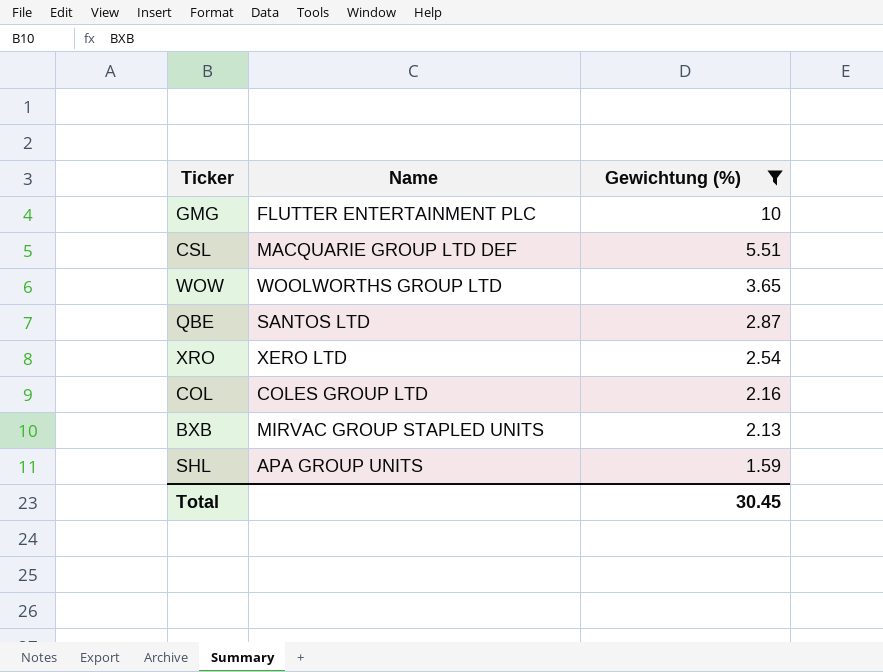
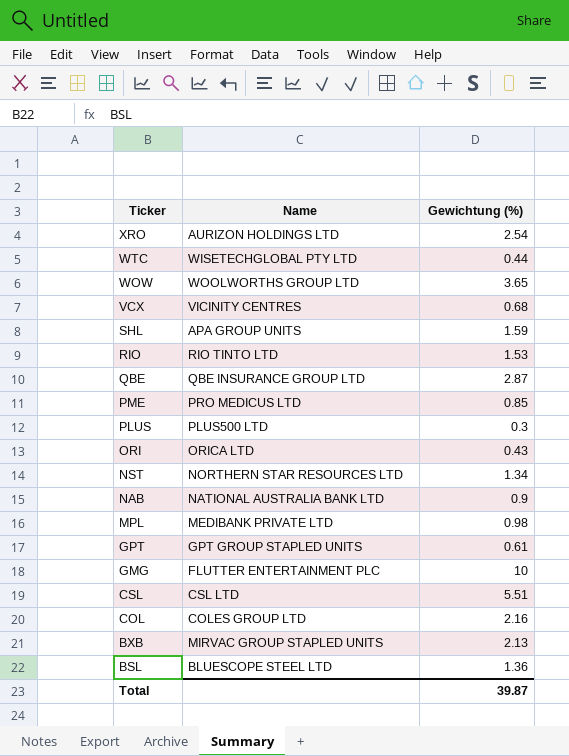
filter: Gewichtung (%) >= 1.59 -> none
row order: Gewichtung (%) descending -> Ticker descending
XRO | Name: XERO LTD -> AURIZON HOLDINGS LTD
QBE | Name: SANTOS LTD -> QBE INSURANCE GROUP LTD
CSL | Name: MACQUARIE GROUP LTD DEF -> CSL LTD
Total | Gewichtung (%): 30.45 -> 39.87

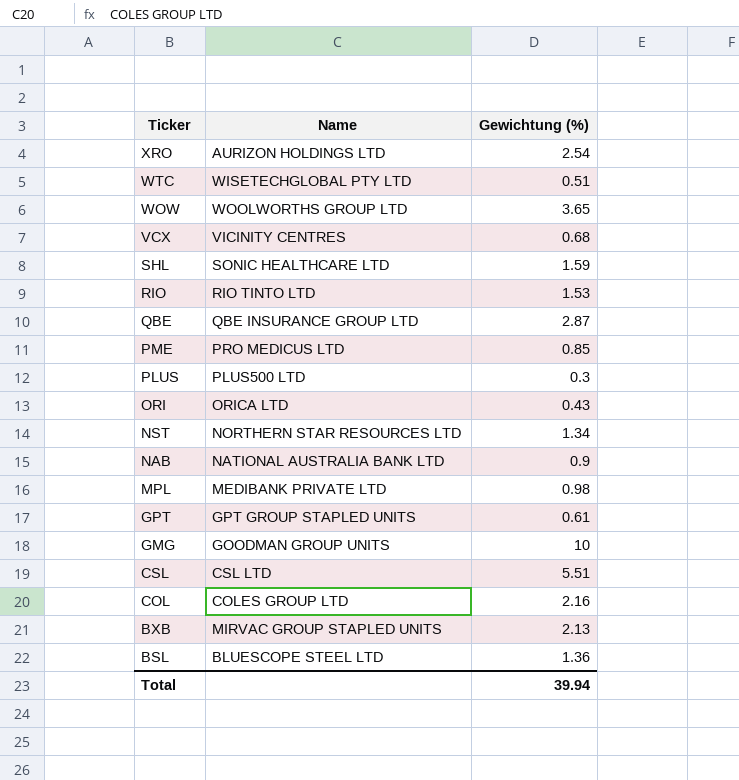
WTC | Gewichtung (%): 0.44 -> 0.51
SHL | Name: APA GROUP UNITS -> SONIC HEALTHCARE LTD
GMG | Name: FLUTTER ENTERTAINMENT PLC -> GOODMAN GROUP UNITS
Total | Gewichtung (%): 39.87 -> 39.94

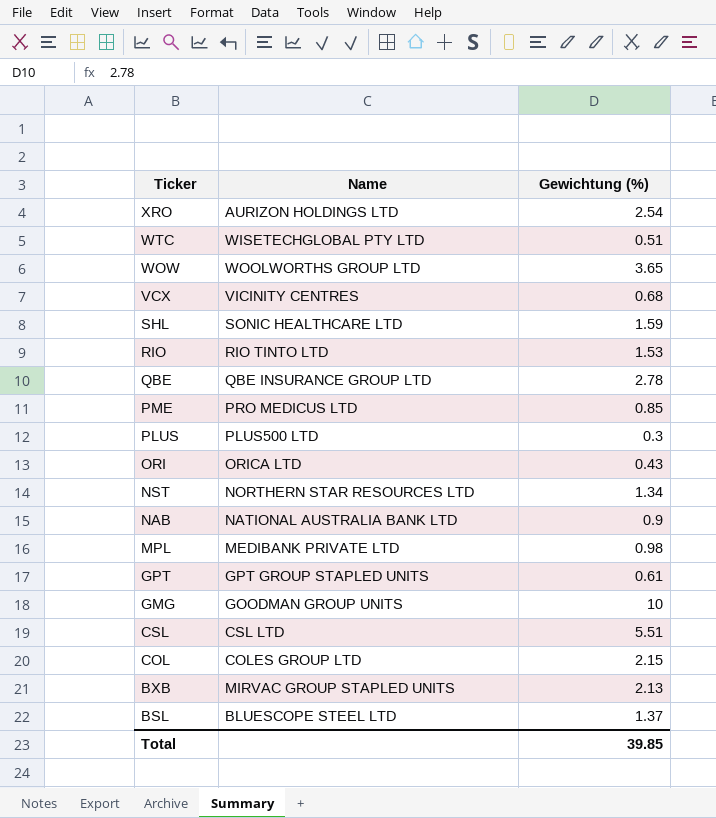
QBE | Gewichtung (%): 2.87 -> 2.78
COL | Gewichtung (%): 2.16 -> 2.15
BSL | Gewichtung (%): 1.36 -> 1.37
Total | Gewichtung (%): 39.94 -> 39.85

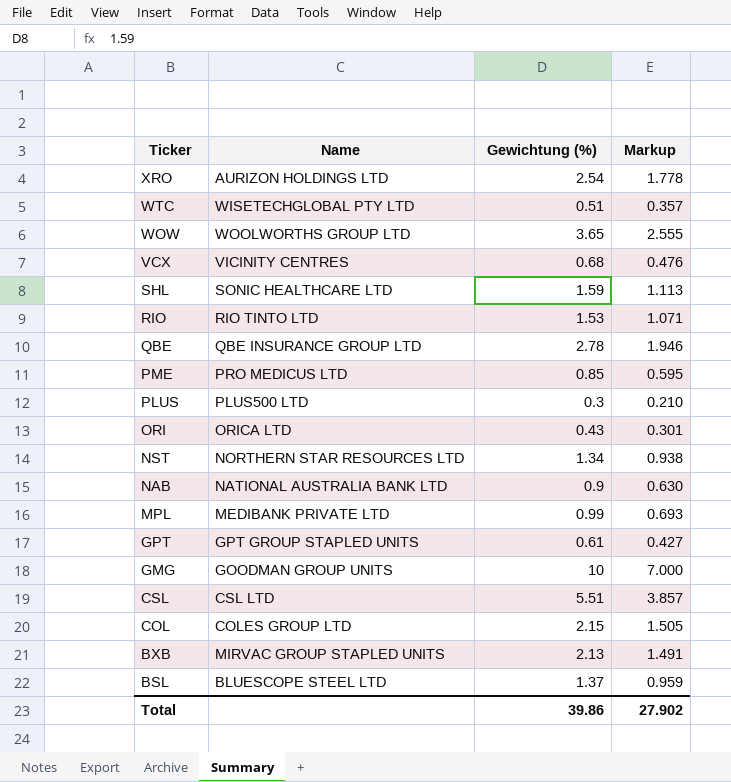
column Markup | formula: none -> [Gewichtung (%)] * 0.7
MPL | Gewichtung (%): 0.98 -> 0.99
Total | Gewichtung (%): 39.85 -> 39.86

